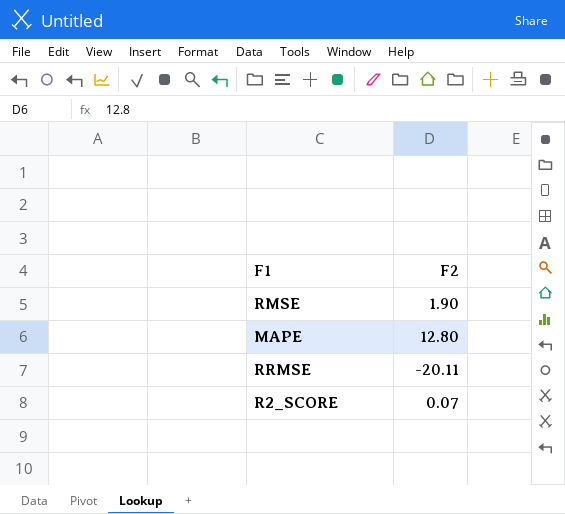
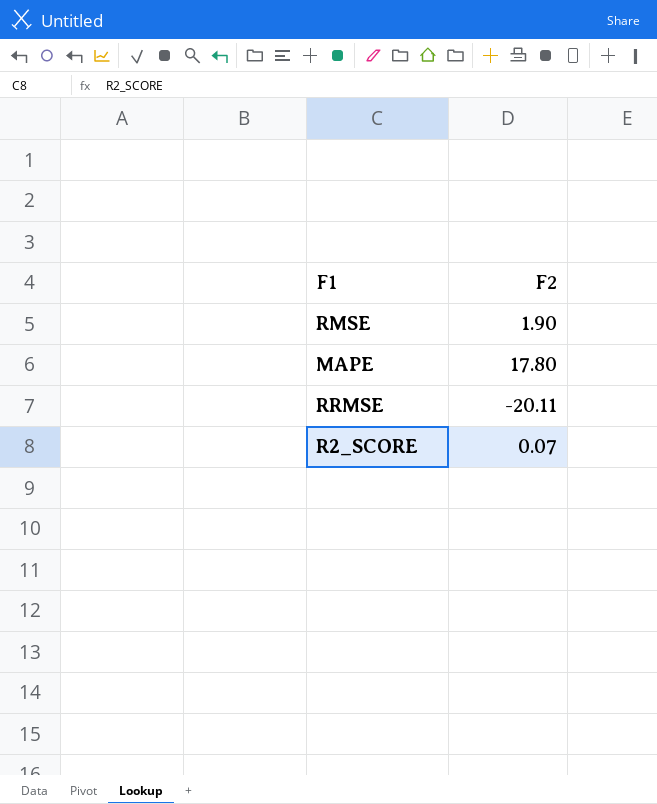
MAPE | F2: 12.80 -> 17.80

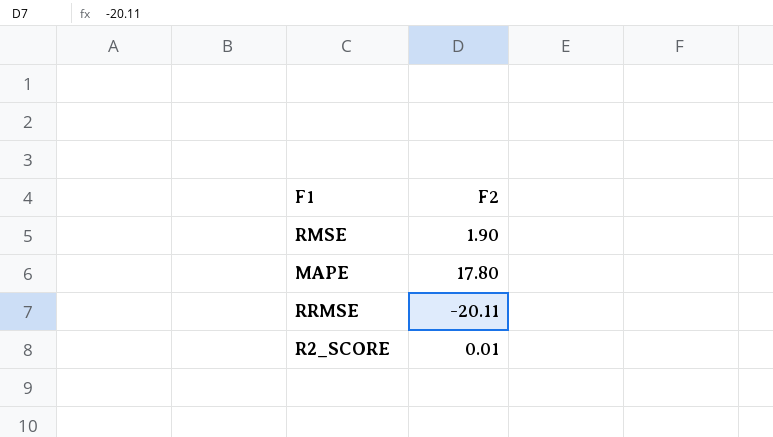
R2_SCORE | F2: 0.07 -> 0.01

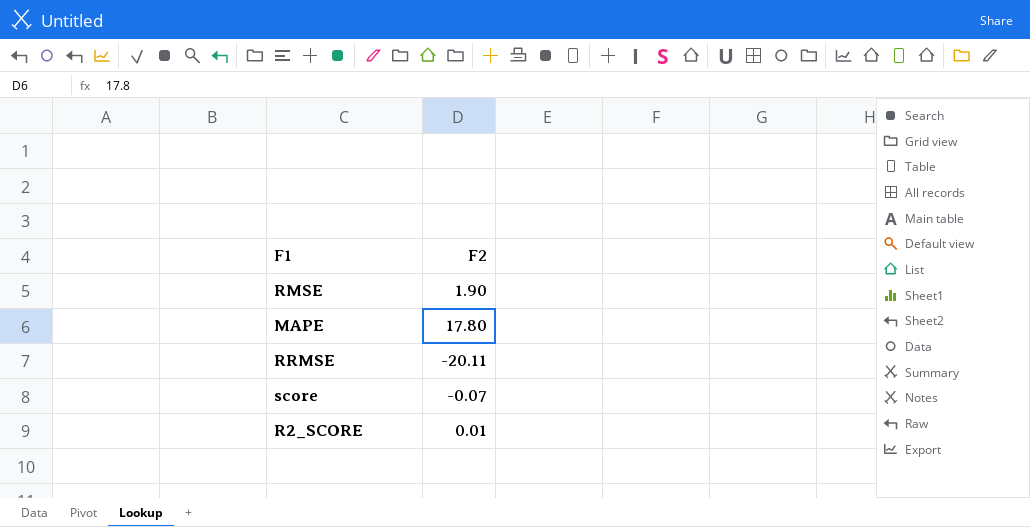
row score: none -> -0.07

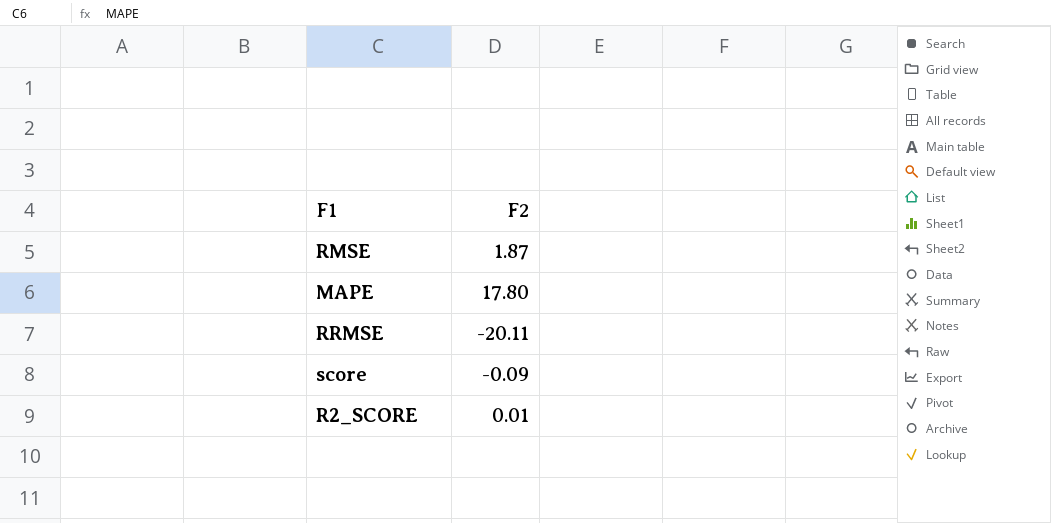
RMSE | F2: 1.90 -> 1.87
score | F2: -0.07 -> -0.09

